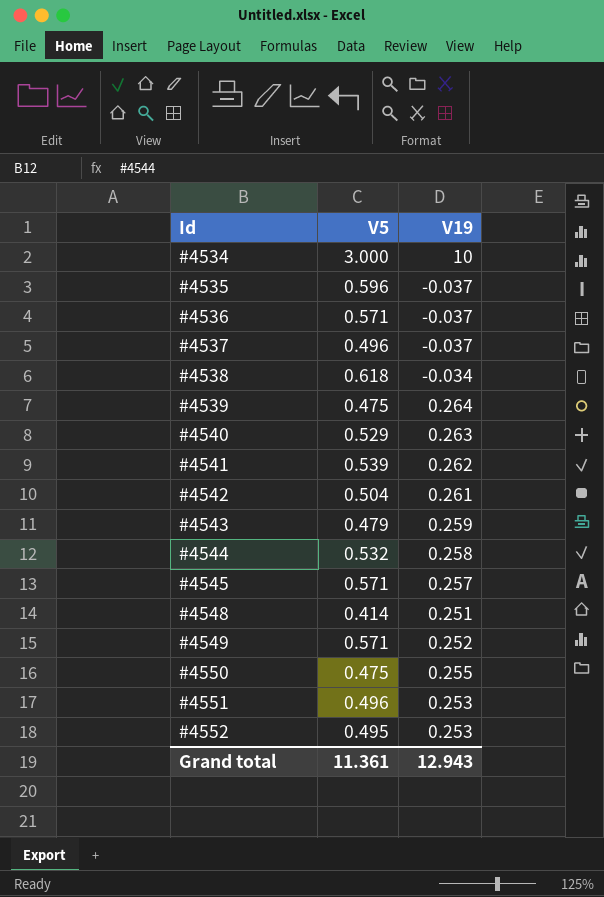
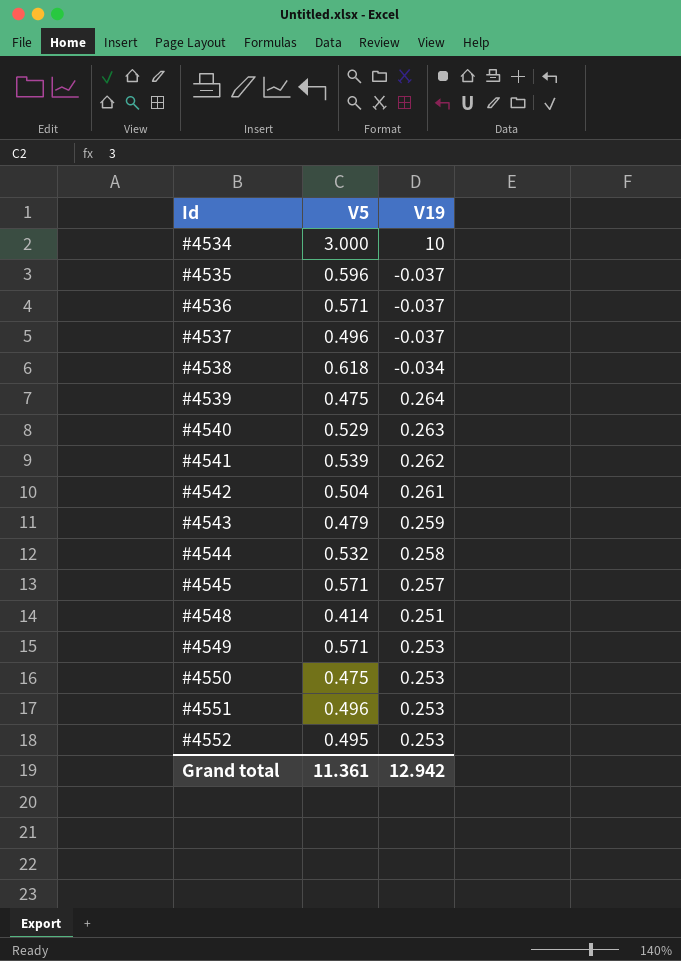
#4549 | V19: 0.252 -> 0.253
#4550 | V19: 0.255 -> 0.253
Grand total | V19: 12.943 -> 12.942

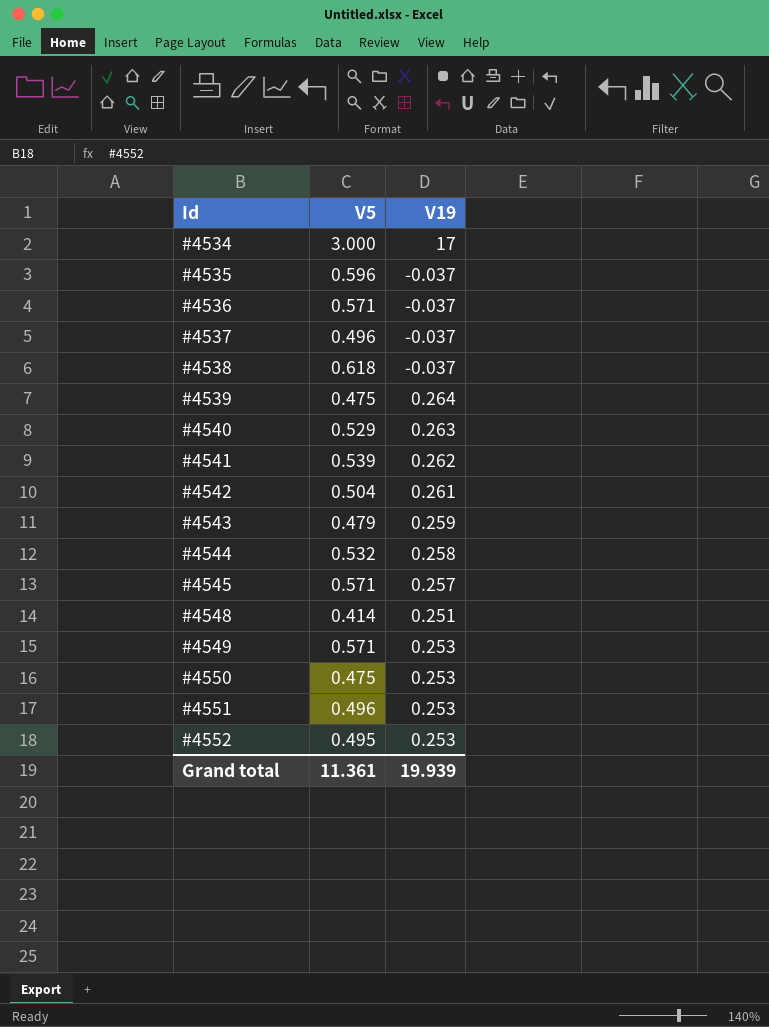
#4534 | V19: 10 -> 17
#4538 | V19: -0.034 -> -0.037
Grand total | V19: 12.942 -> 19.939

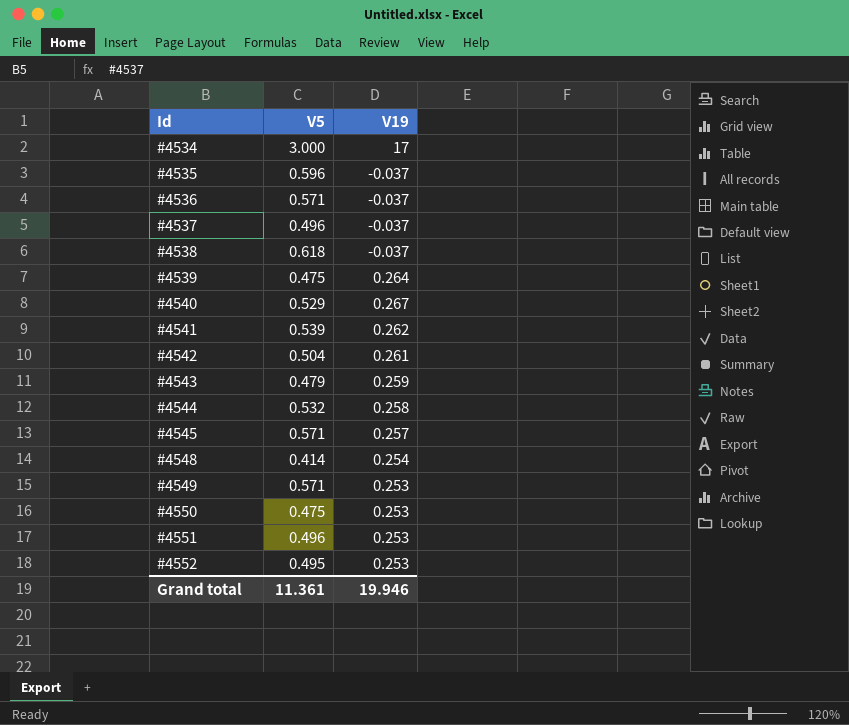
#4540 | V19: 0.263 -> 0.267
#4548 | V19: 0.251 -> 0.254
Grand total | V19: 19.939 -> 19.946

